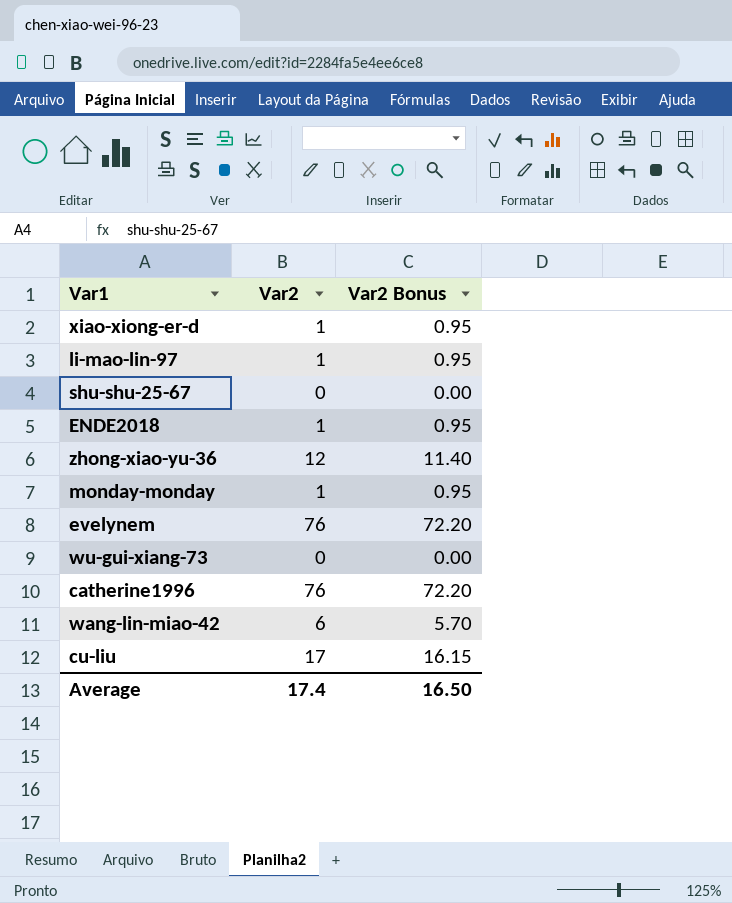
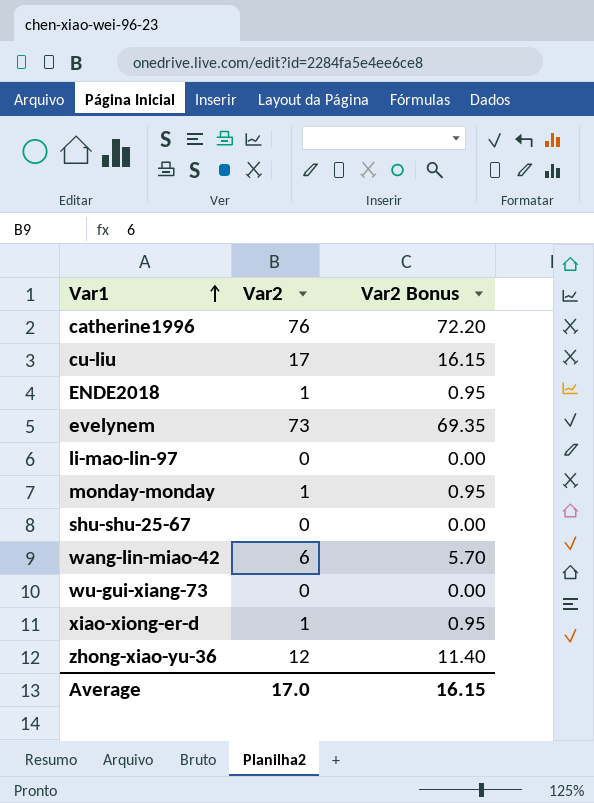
row order: none -> Var1 ascending
evelynem | Var2: 76 -> 73
evelynem | Var2 Bonus: 72.20 -> 69.35
li-mao-lin-97 | Var2: 1 -> 0
li-mao-lin-97 | Var2 Bonus: 0.95 -> 0.00
Average | Var2: 17.4 -> 17.0
Average | Var2 Bonus: 16.50 -> 16.15

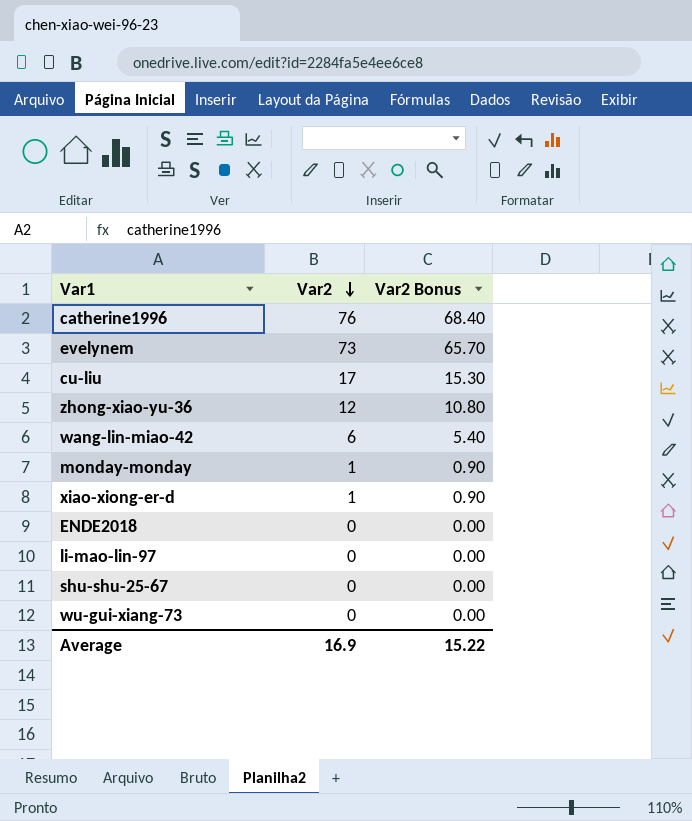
row order: Var1 ascending -> Var2 descending
column Var2 Bonus | formula: [Var2] * 0.95 -> [Var2] * 0.9
ENDE2018 | Var2: 1 -> 0
Average | Var2: 17.0 -> 16.9
Average | Var2 Bonus: 16.15 -> 15.22

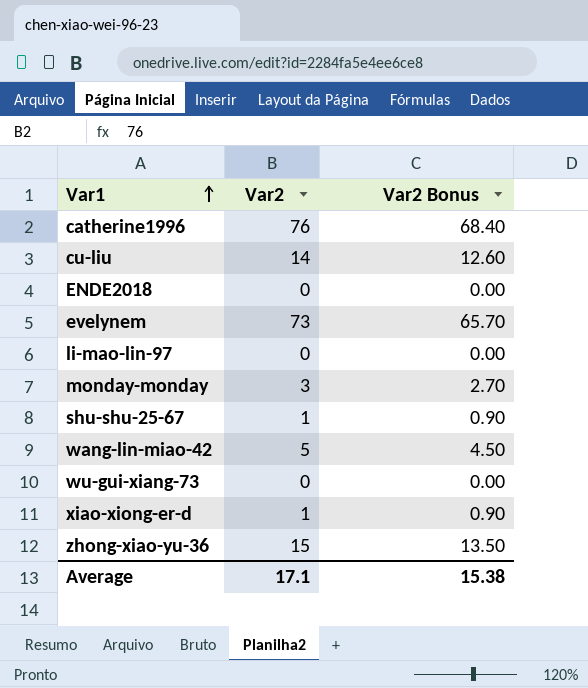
row order: Var2 descending -> Var1 ascending
cu-liu | Var2: 17 -> 14
cu-liu | Var2 Bonus: 15.30 -> 12.60
monday-monday | Var2: 1 -> 3
monday-monday | Var2 Bonus: 0.90 -> 2.70
shu-shu-25-67 | Var2: 0 -> 1
shu-shu-25-67 | Var2 Bonus: 0.00 -> 0.90
wang-lin-miao-42 | Var2: 6 -> 5
wang-lin-miao-42 | Var2 Bonus: 5.40 -> 4.50
zhong-xiao-yu-36 | Var2: 12 -> 15
zhong-xiao-yu-36 | Var2 Bonus: 10.80 -> 13.50
Average | Var2: 16.9 -> 17.1
Average | Var2 Bonus: 15.22 -> 15.38

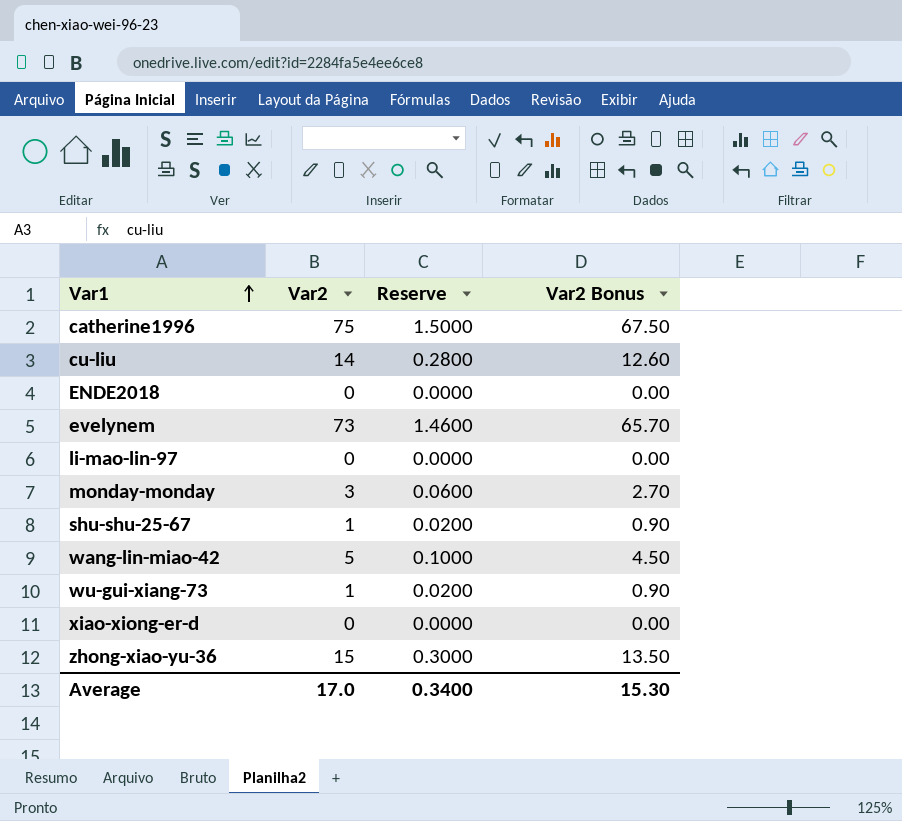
column Reserve | formula: none -> [Var2] * 0.02
catherine1996 | Var2: 76 -> 75
catherine1996 | Var2 Bonus: 68.40 -> 67.50
wu-gui-xiang-73 | Var2: 0 -> 1
wu-gui-xiang-73 | Var2 Bonus: 0.00 -> 0.90
xiao-xiong-er-d | Var2: 1 -> 0
xiao-xiong-er-d | Var2 Bonus: 0.90 -> 0.00
Average | Var2: 17.1 -> 17.0
Average | Var2 Bonus: 15.38 -> 15.30

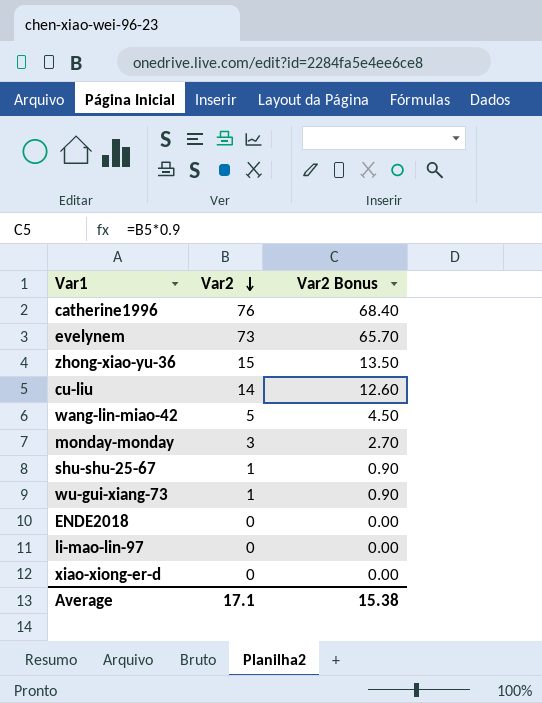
row order: Var1 ascending -> Var2 descending
column Reserve | formula: [Var2] * 0.02 -> none
catherine1996 | Var2: 75 -> 76
catherine1996 | Var2 Bonus: 67.50 -> 68.40
Average | Var2: 17.0 -> 17.1
Average | Var2 Bonus: 15.30 -> 15.38

